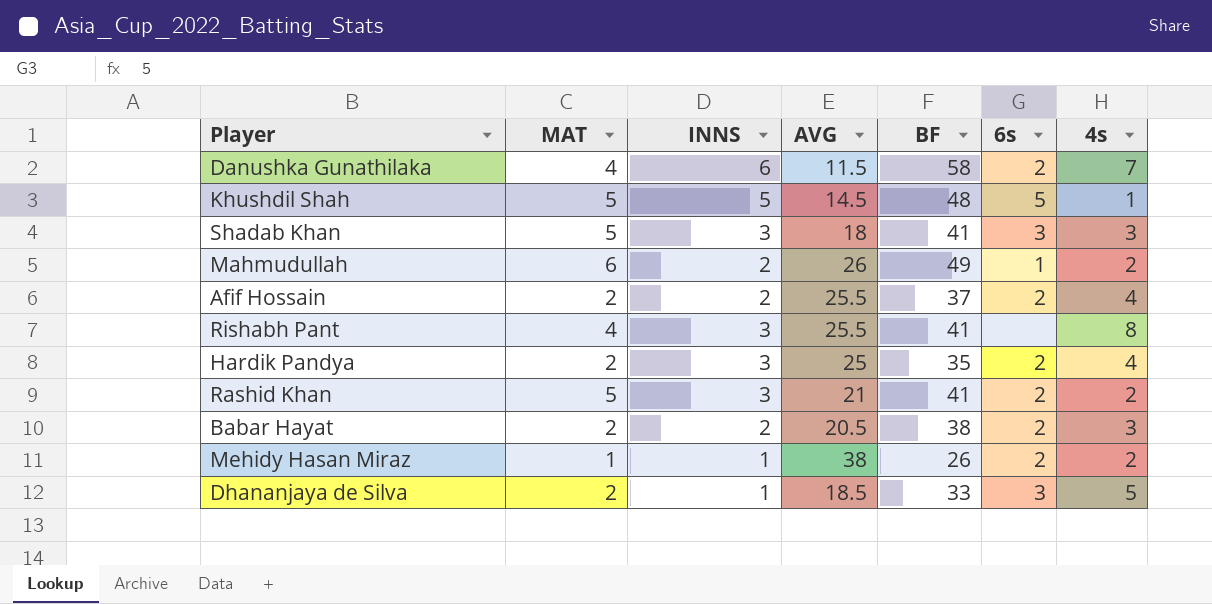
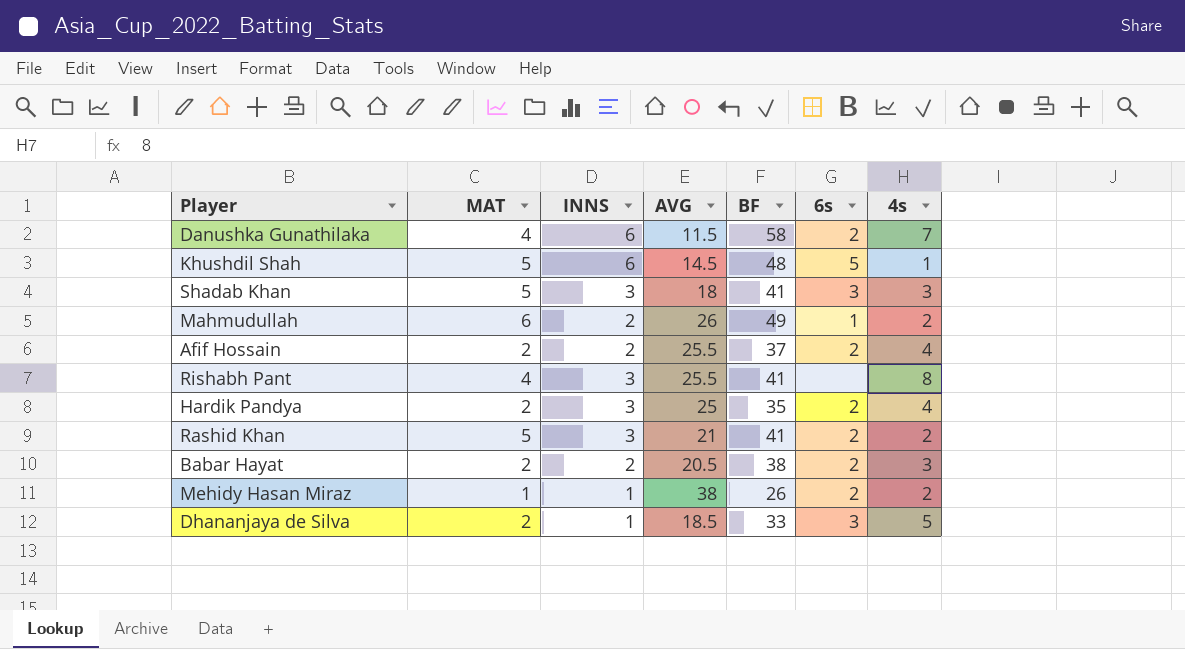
Khushdil Shah | INNS: 5 -> 6

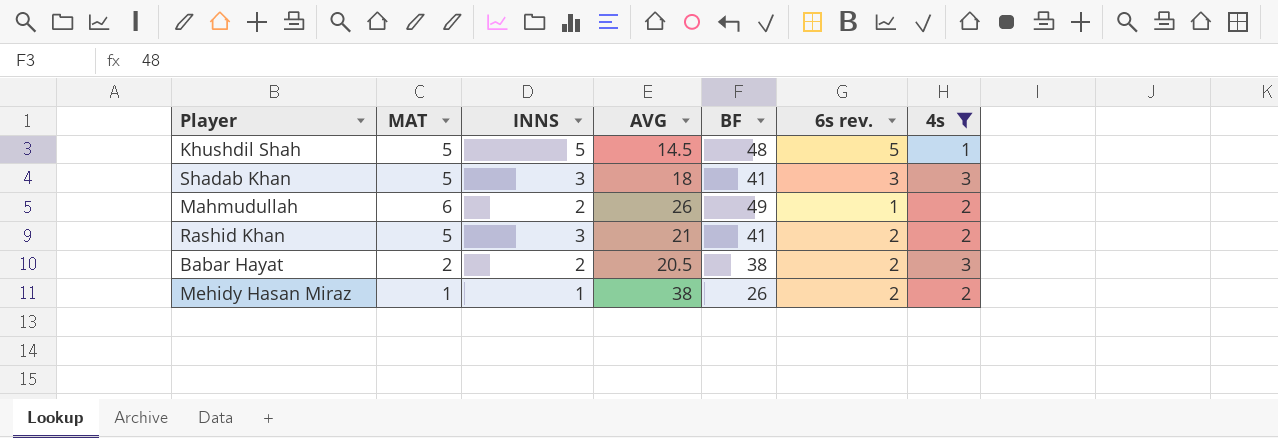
filter: none -> 4s <= 3
column name: 6s -> 6s rev.
Khushdil Shah | INNS: 6 -> 5

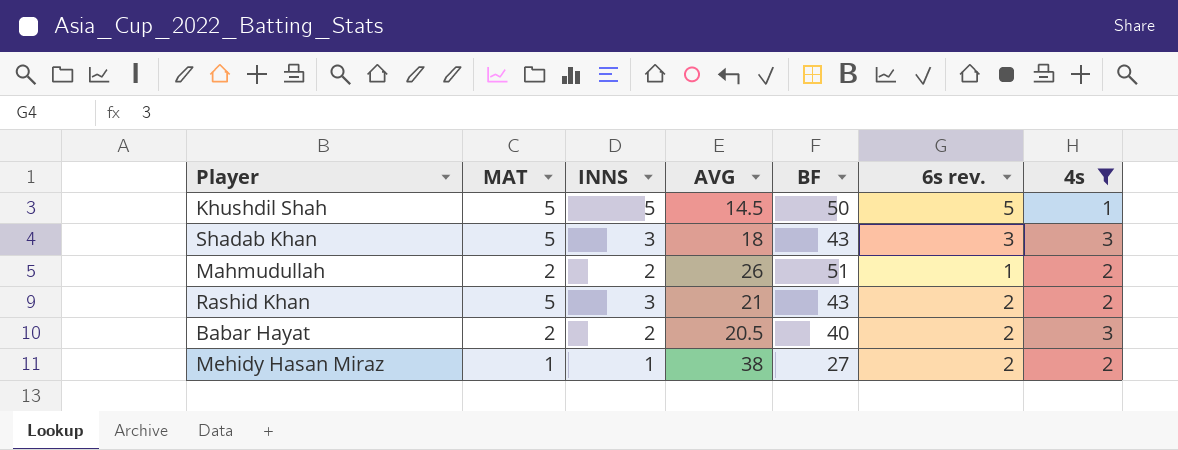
Khushdil Shah | BF: 48 -> 50
Shadab Khan | BF: 41 -> 43
Mahmudullah | MAT: 6 -> 2
Mahmudullah | BF: 49 -> 51
Rashid Khan | BF: 41 -> 43
Babar Hayat | BF: 38 -> 40
Mehidy Hasan Miraz | BF: 26 -> 27

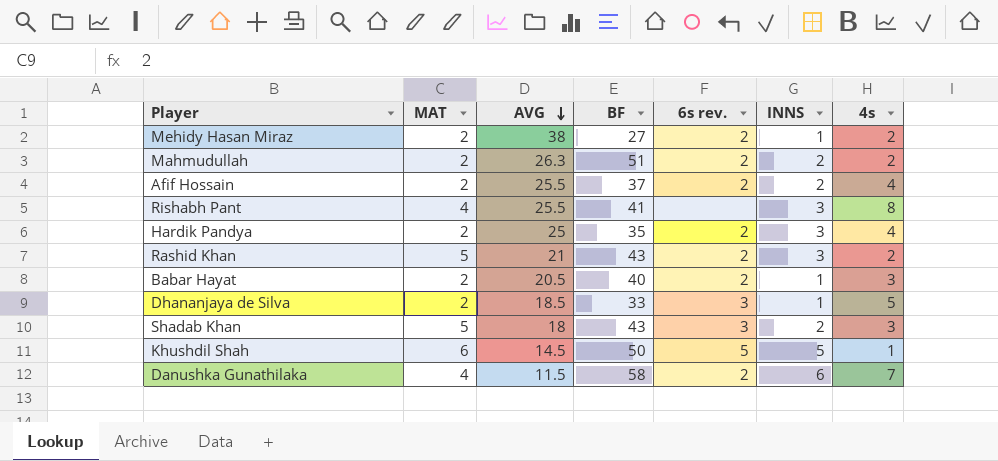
filter: 4s <= 3 -> none
row order: none -> AVG descending
column INNS | position: 3 -> 6
Mehidy Hasan Miraz | MAT: 1 -> 2
Mahmudullah | AVG: 26 -> 26.3
Mahmudullah | 6s rev.: 1 -> 2
Babar Hayat | INNS: 2 -> 1
Shadab Khan | INNS: 3 -> 2
Khushdil Shah | MAT: 5 -> 6

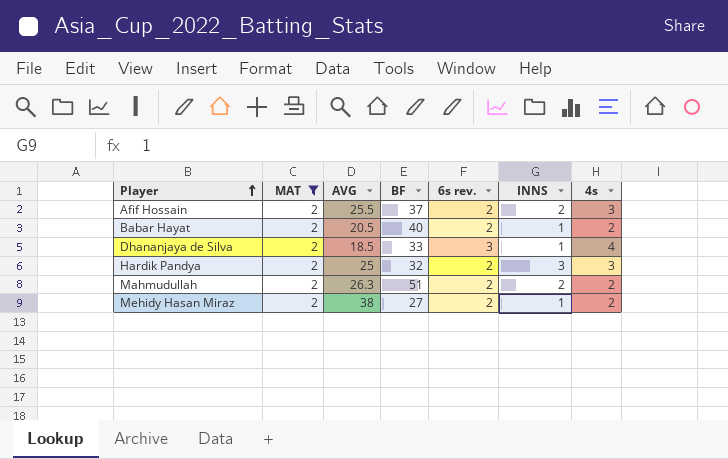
filter: none -> MAT = 2
row order: AVG descending -> Player ascending
Afif Hossain | 4s: 4 -> 3
Babar Hayat | 4s: 3 -> 2
Dhananjaya de Silva | 4s: 5 -> 4
Hardik Pandya | BF: 35 -> 32
Hardik Pandya | 4s: 4 -> 3

